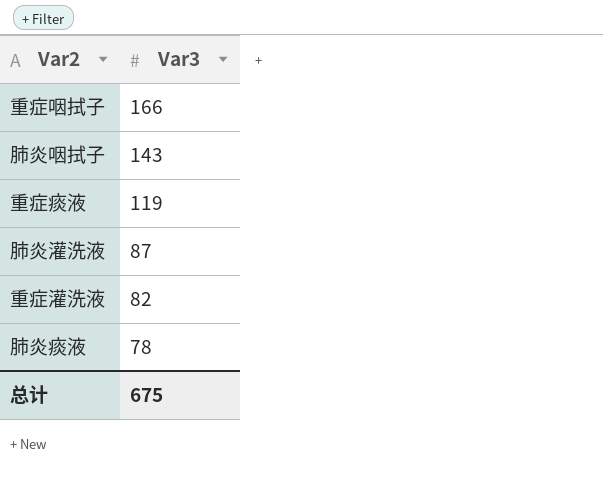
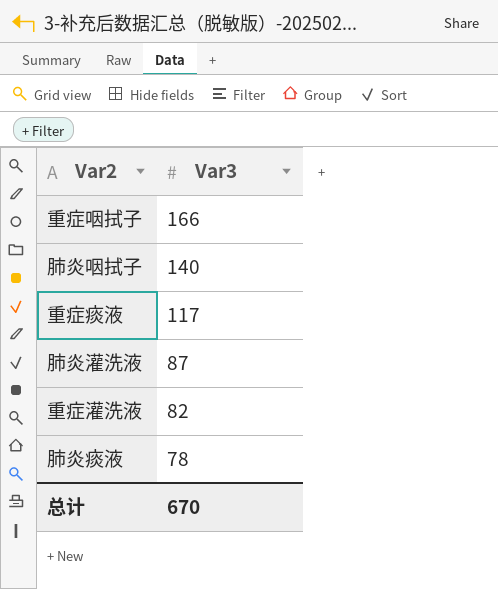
肺炎咽拭子 | Var3: 143 -> 140
重症痰液 | Var3: 119 -> 117
总计 | Var3: 675 -> 670

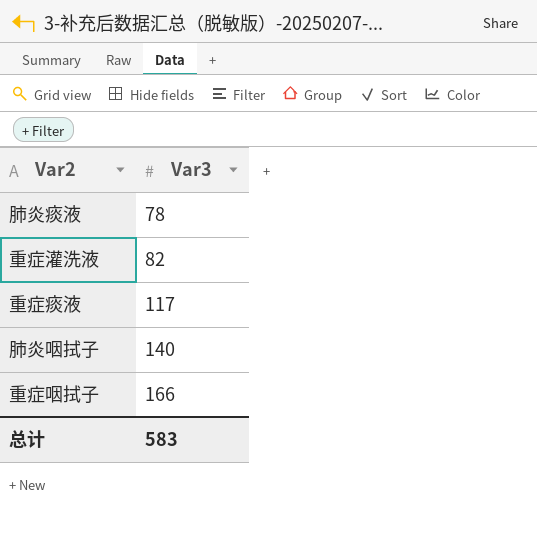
row order: Var3 descending -> Var3 ascending
row 肺炎灌洗液: 87 -> none
总计 | Var3: 670 -> 583

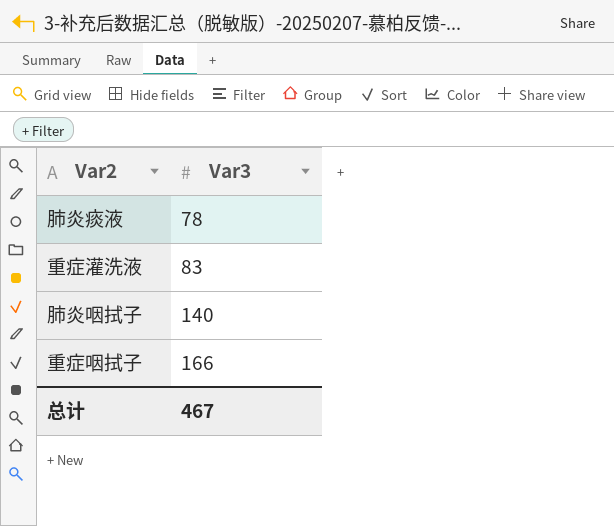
row 重症痰液: 117 -> none
重症灌洗液 | Var3: 82 -> 83
总计 | Var3: 583 -> 467

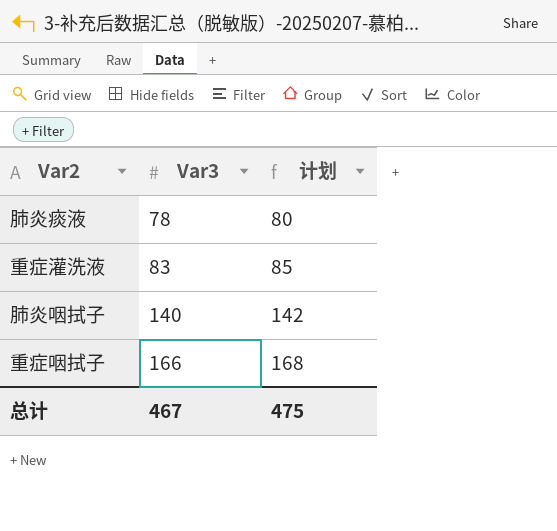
column 计划 | formula: none -> [Var3] + 2

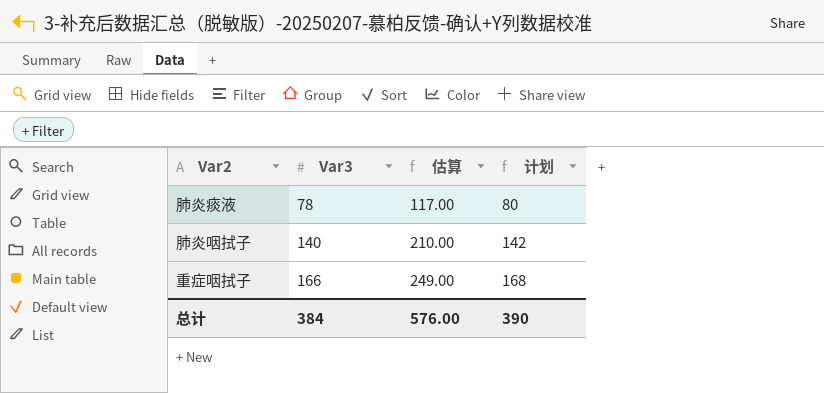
column 估算 | formula: none -> [Var3] * 1.5
row 重症灌洗液: 83 | 85 -> none
总计 | Var3: 467 -> 384
总计 | 计划: 475 -> 390

